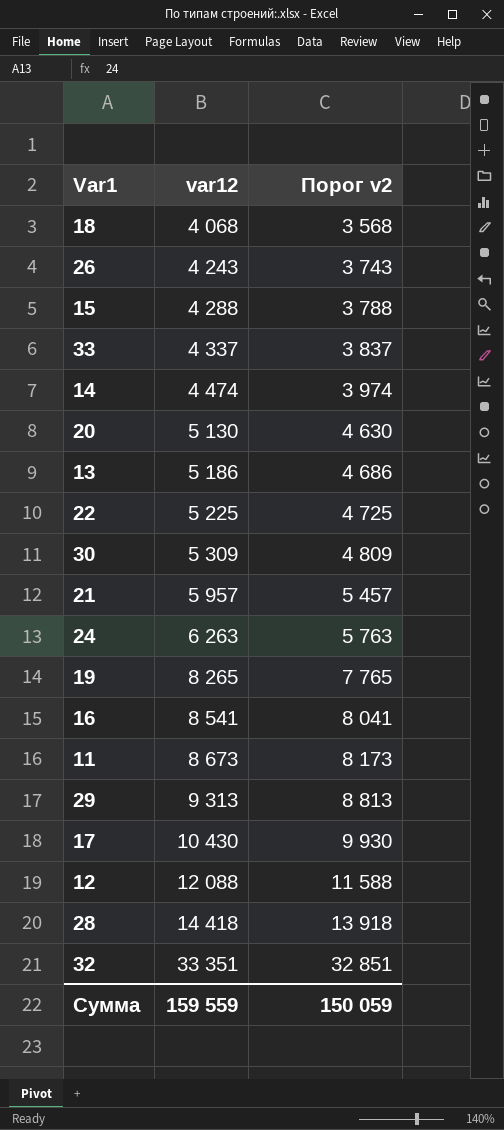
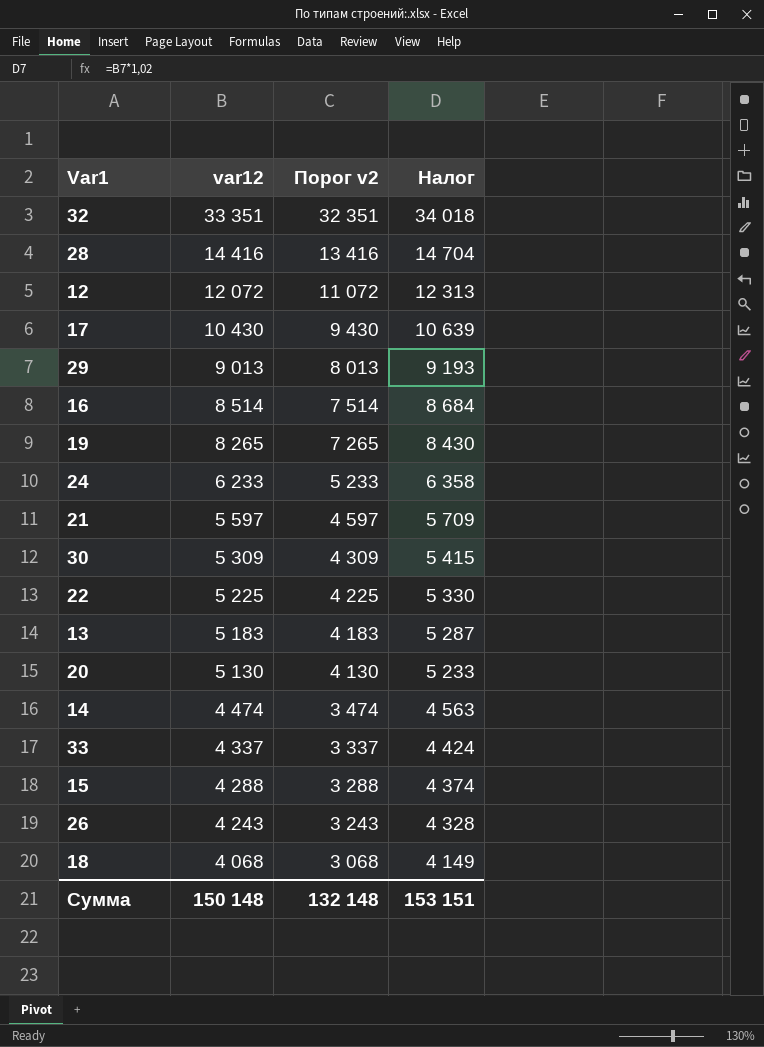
row order: var12 ascending -> var12 descending
column Порог v2 | formula: [var12] - 500 -> [var12] - 1000
column Налог | formula: none -> [var12] * 1,02
row 11: 8 673 | 8 173 -> none
28 | var12: 14 418 -> 14 416
12 | var12: 12 088 -> 12 072
29 | var12: 9 313 -> 9 013
16 | var12: 8 541 -> 8 514
24 | var12: 6 263 -> 6 233
21 | var12: 5 957 -> 5 597
13 | var12: 5 186 -> 5 183
Сумма | var12: 159 559 -> 150 148
Сумма | Порог v2: 150 059 -> 132 148

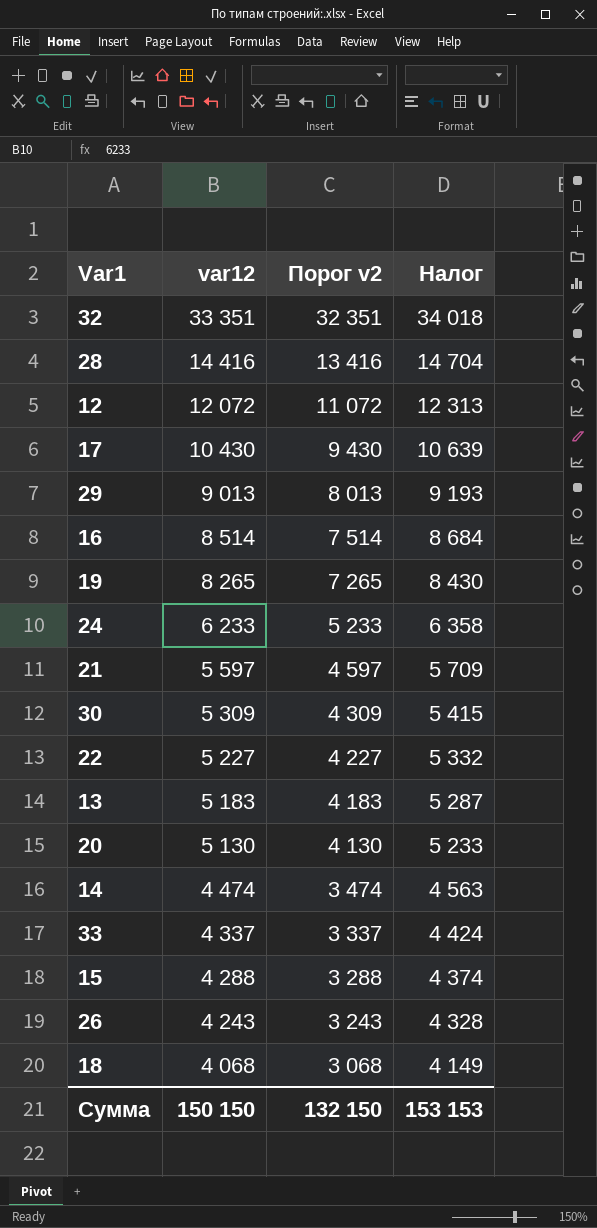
22 | var12: 5 225 -> 5 227
22 | Порог v2: 4 225 -> 4 227
22 | Налог: 5 330 -> 5 332
Сумма | var12: 150 148 -> 150 150
Сумма | Порог v2: 132 148 -> 132 150
Сумма | Налог: 153 151 -> 153 153

